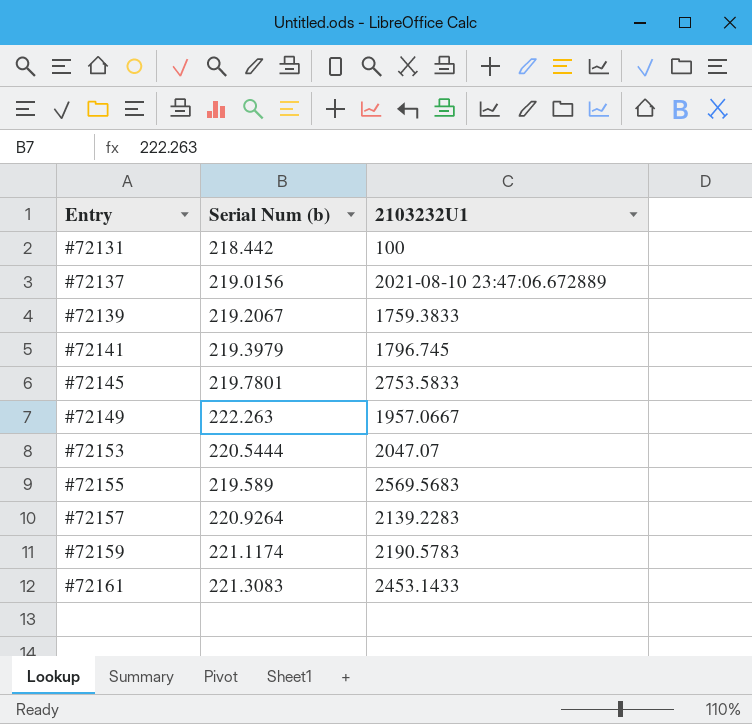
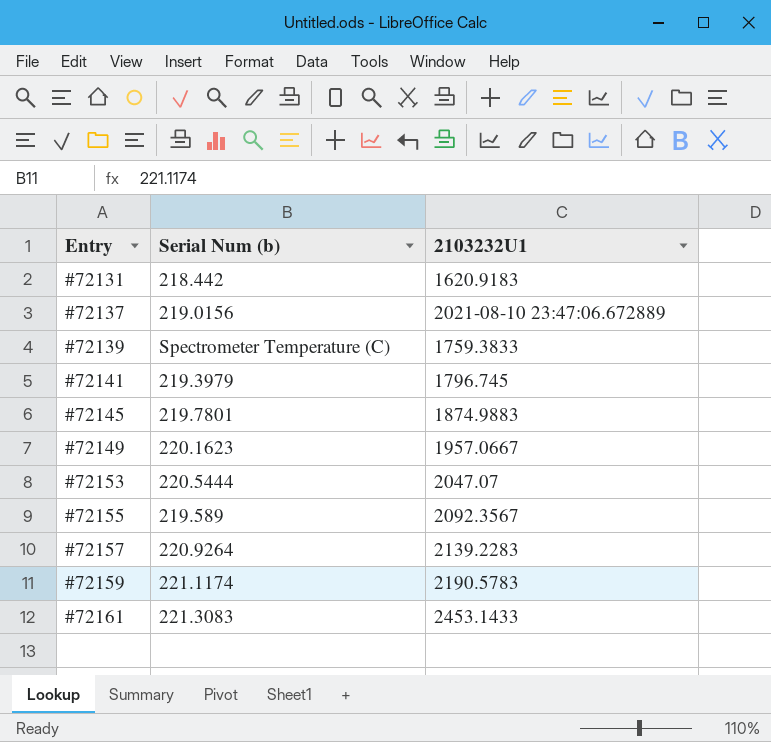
#72131 | 2103232U1: 100 -> 1620.9183
#72139 | Serial Num (b): 219.2067 -> Spectrometer Temperature (C)
#72145 | 2103232U1: 2753.5833 -> 1874.9883
#72149 | Serial Num (b): 222.263 -> 220.1623
#72155 | 2103232U1: 2569.5683 -> 2092.3567

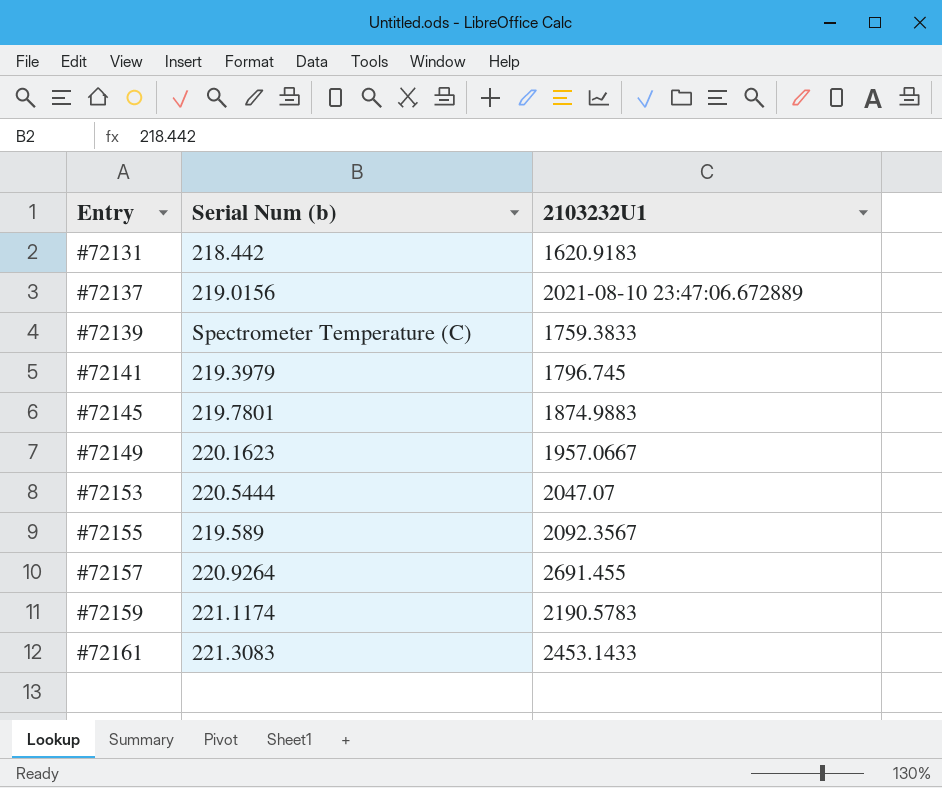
#72157 | 2103232U1: 2139.2283 -> 2691.455

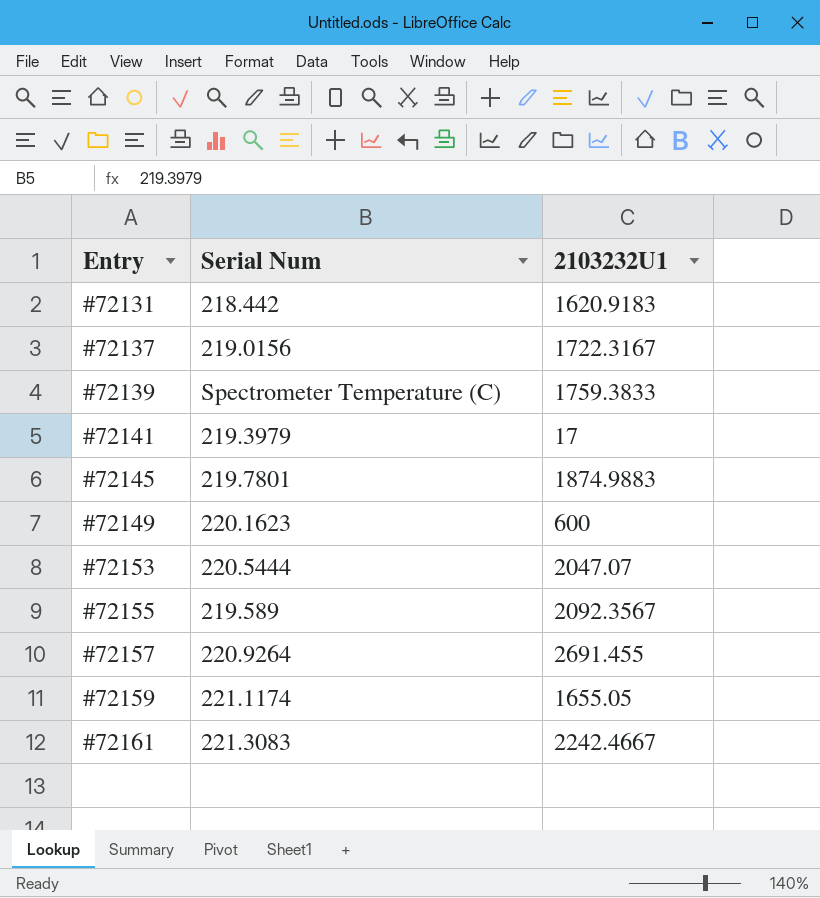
column name: Serial Num (b) -> Serial Num
#72137 | 2103232U1: 2021-08-10 23:47:06.672889 -> 1722.3167
#72141 | 2103232U1: 1796.745 -> 17
#72149 | 2103232U1: 1957.0667 -> 600
#72159 | 2103232U1: 2190.5783 -> 1655.05
#72161 | 2103232U1: 2453.1433 -> 2242.4667

